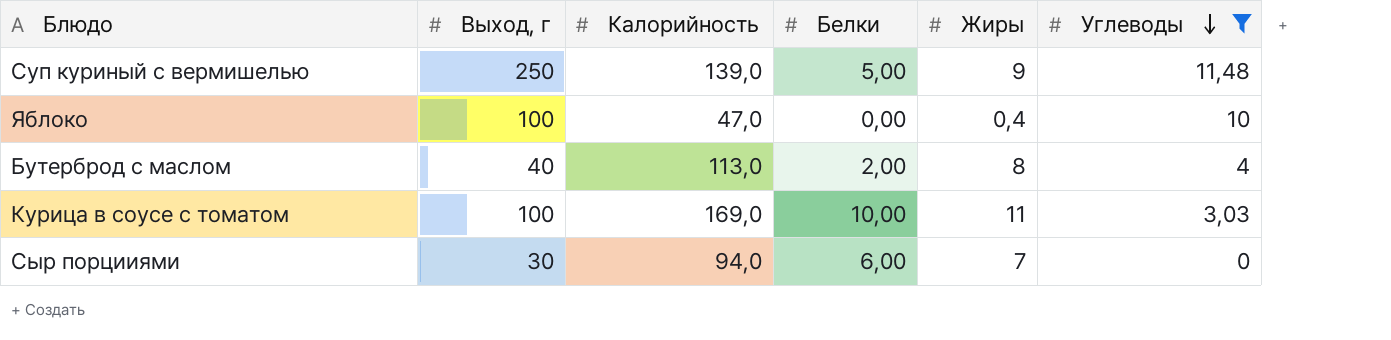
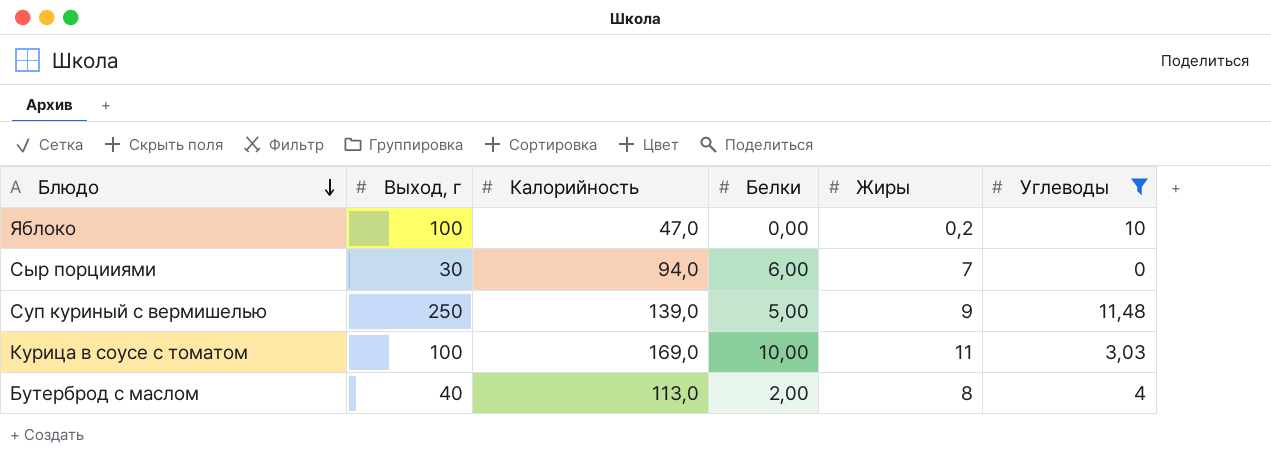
row order: Углеводы descending -> Блюдо descending
Яблоко | Жиры: 0,4 -> 0,2

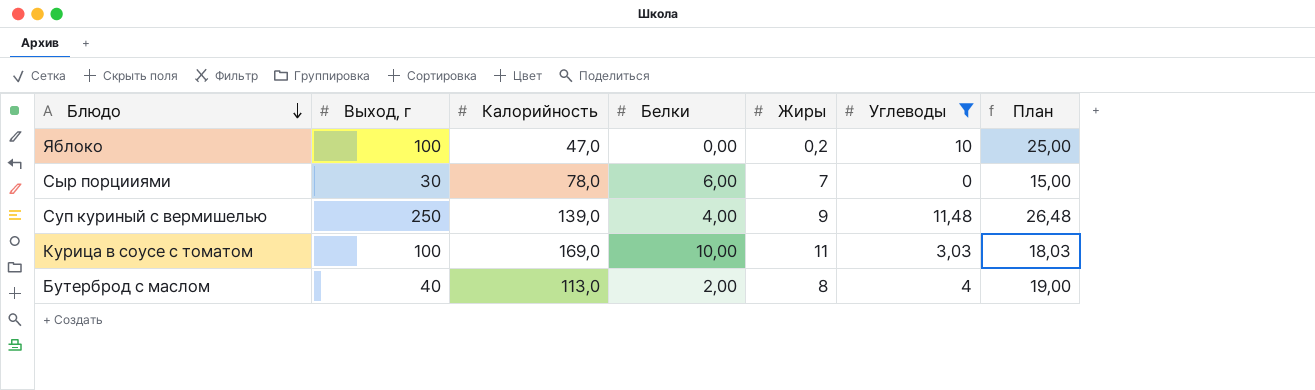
column План | formula: none -> [Углеводы] + 15
Сыр порцииями | Калорийность: 94,0 -> 78,0
Суп куриный с вермишелью | Белки: 5,00 -> 4,00

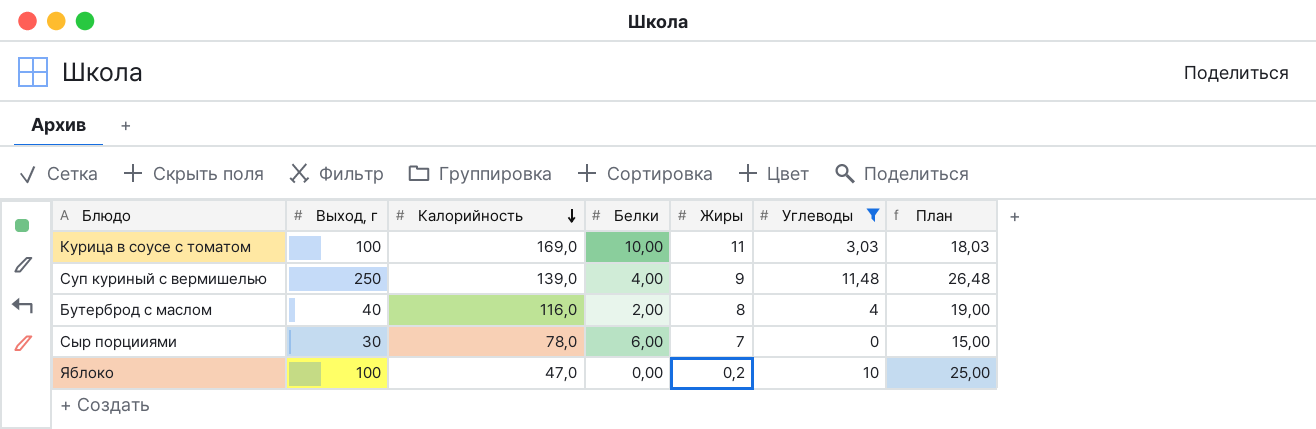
row order: Блюдо descending -> Калорийность descending
Бутерброд с маслом | Калорийность: 113,0 -> 116,0

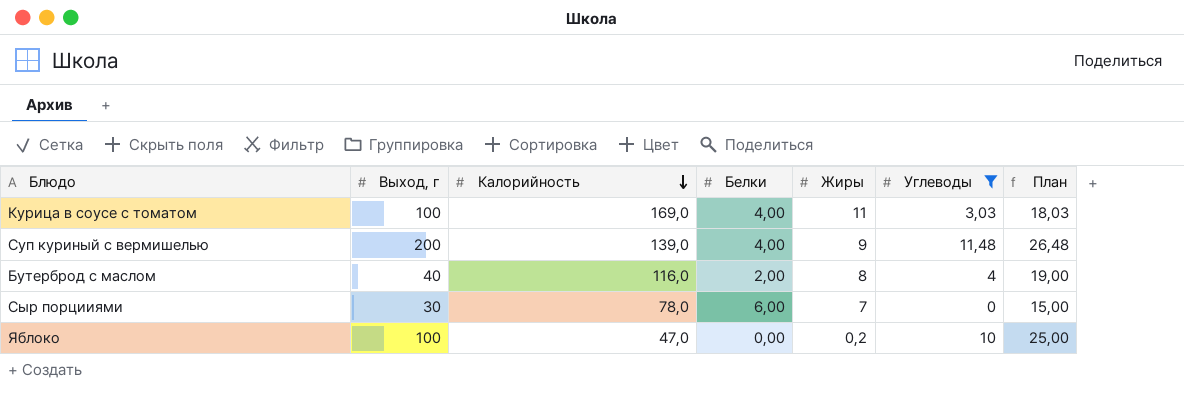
Курица в соусе с томатом | Белки: 10,00 -> 4,00
Суп куриный с вермишелью | Выход, г: 250 -> 200

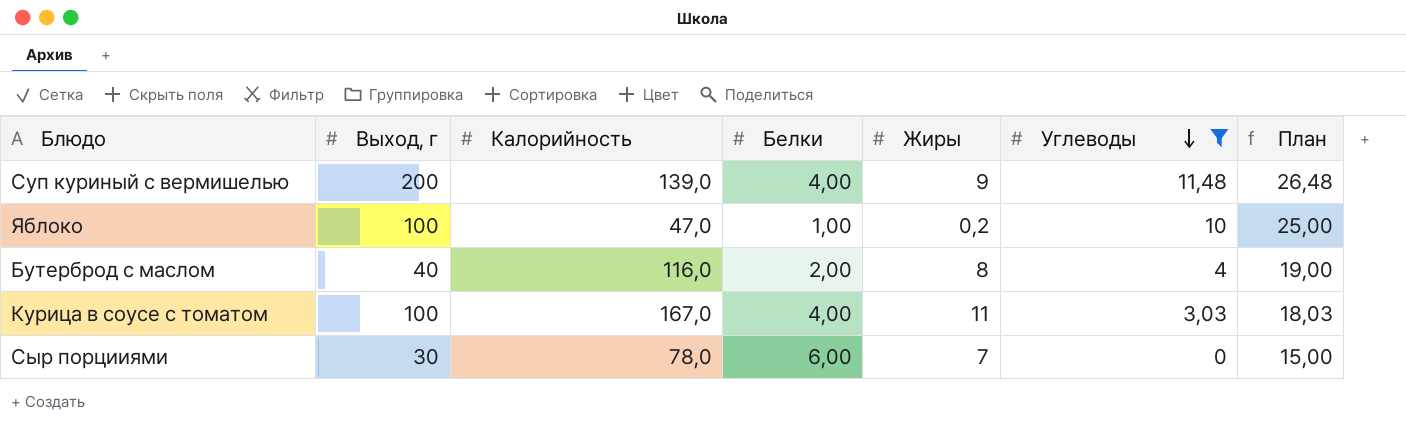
row order: Калорийность descending -> Углеводы descending
Яблоко | Белки: 0,00 -> 1,00
Курица в соусе с томатом | Калорийность: 169,0 -> 167,0

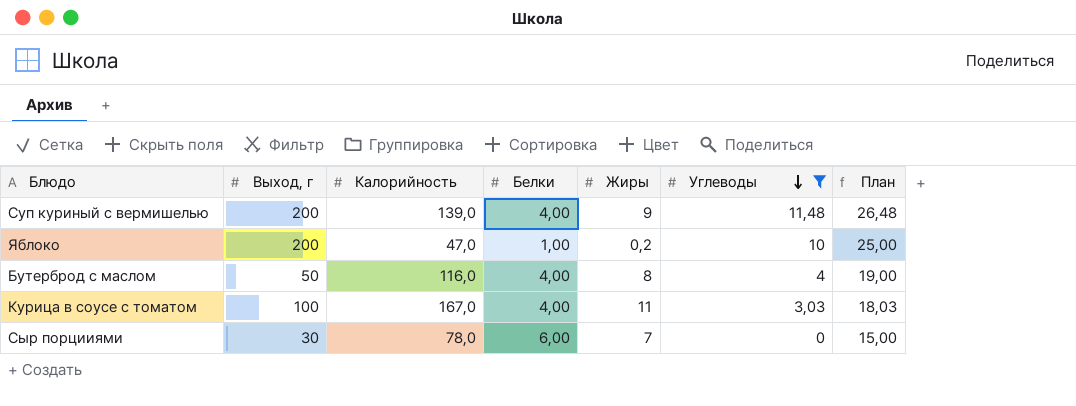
Яблоко | Выход, г: 100 -> 200
Бутерброд с маслом | Выход, г: 40 -> 50
Бутерброд с маслом | Белки: 2,00 -> 4,00

